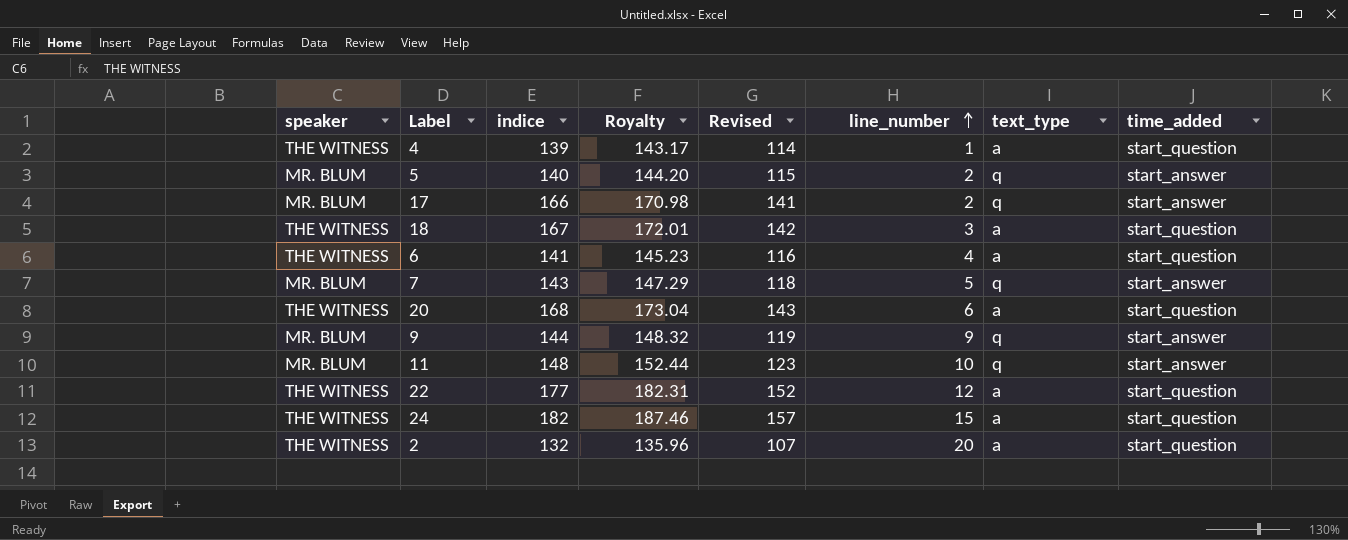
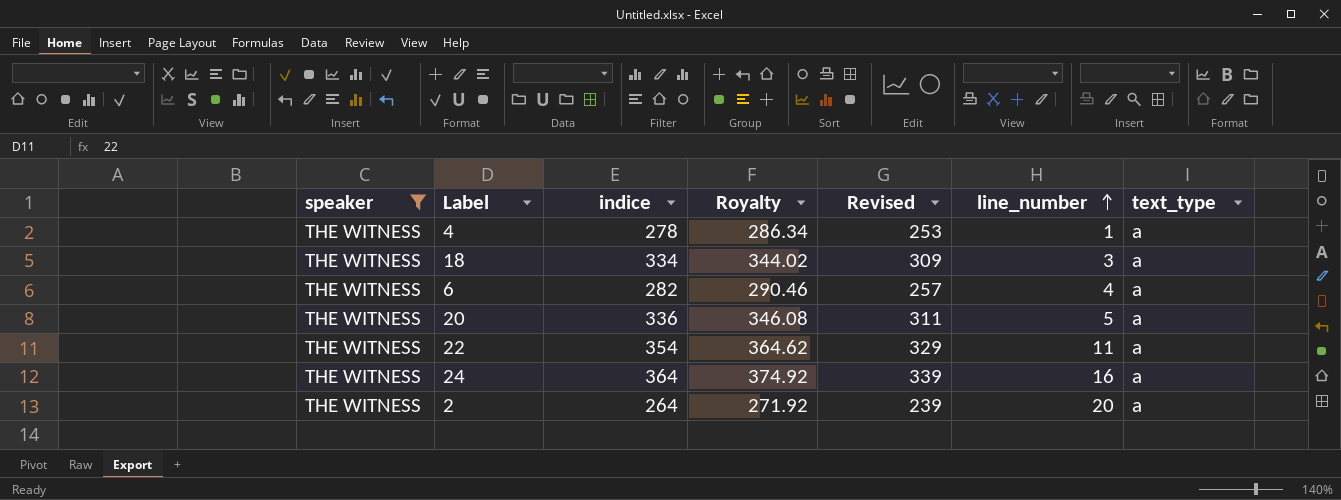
filter: none -> speaker = THE WITNESS
column time_added | position: 8 -> none
4 | indice: 139 -> 278
4 | Royalty: 143.17 -> 286.34
4 | Revised: 114 -> 253
18 | indice: 167 -> 334
18 | Royalty: 172.01 -> 344.02
18 | Revised: 142 -> 309
6 | indice: 141 -> 282
6 | Royalty: 145.23 -> 290.46
6 | Revised: 116 -> 257
20 | indice: 168 -> 336
20 | Royalty: 173.04 -> 346.08
20 | Revised: 143 -> 311
20 | line_number: 6 -> 5
22 | indice: 177 -> 354
22 | Royalty: 182.31 -> 364.62
22 | Revised: 152 -> 329
22 | line_number: 12 -> 11
24 | indice: 182 -> 364
24 | Royalty: 187.46 -> 374.92
24 | Revised: 157 -> 339
24 | line_number: 15 -> 16
2 | indice: 132 -> 264
2 | Royalty: 135.96 -> 271.92
2 | Revised: 107 -> 239

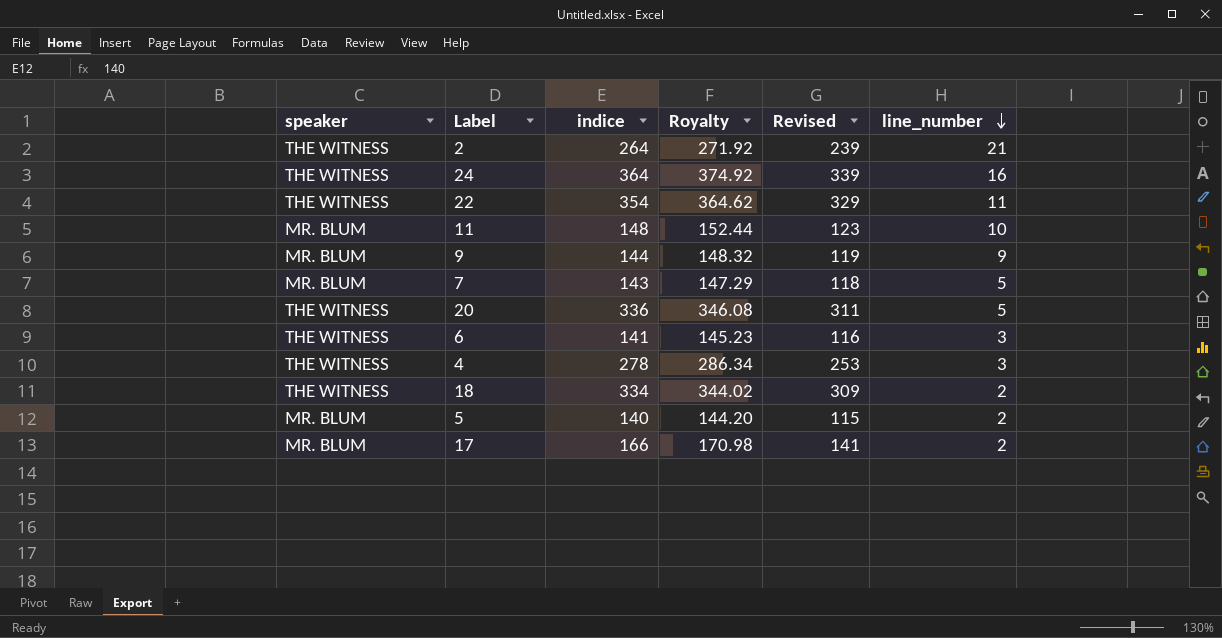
filter: speaker = THE WITNESS -> none
row order: line_number ascending -> line_number descending
column text_type | position: 7 -> none
2 | line_number: 20 -> 21
6 | indice: 282 -> 141
6 | Royalty: 290.46 -> 145.23
6 | Revised: 257 -> 116
6 | line_number: 4 -> 3
4 | line_number: 1 -> 3
18 | line_number: 3 -> 2

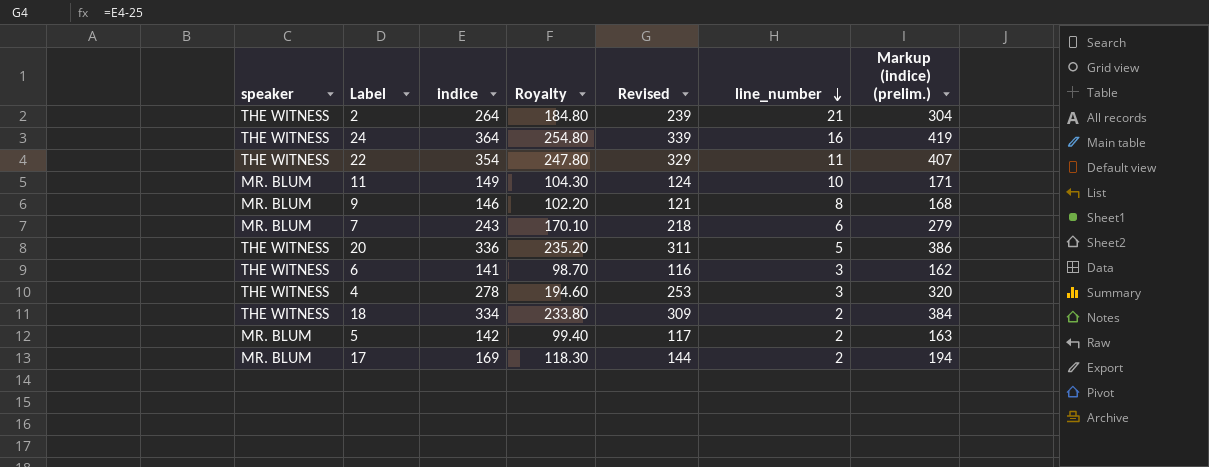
column Royalty | formula: [indice] * 1.03 -> [indice] * 0.7
column Markup (indice) (prelim.) | formula: none -> [indice] * 1.15
11 | indice: 148 -> 149
11 | Revised: 123 -> 124
9 | indice: 144 -> 146
9 | Revised: 119 -> 121
9 | line_number: 9 -> 8
7 | indice: 143 -> 243
7 | Revised: 118 -> 218
7 | line_number: 5 -> 6
5 | indice: 140 -> 142
5 | Revised: 115 -> 117
17 | indice: 166 -> 169
17 | Revised: 141 -> 144

